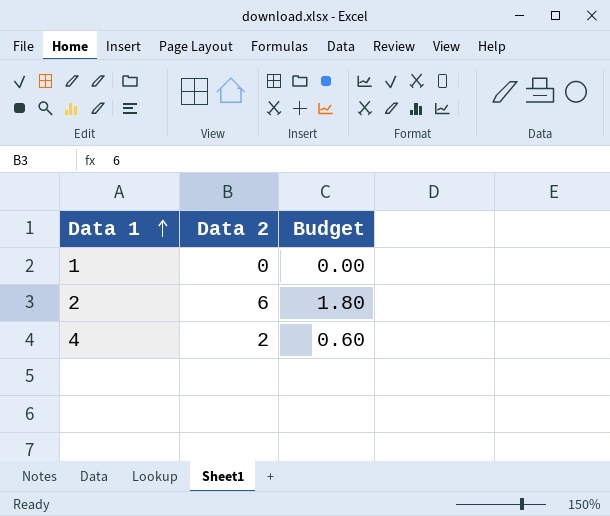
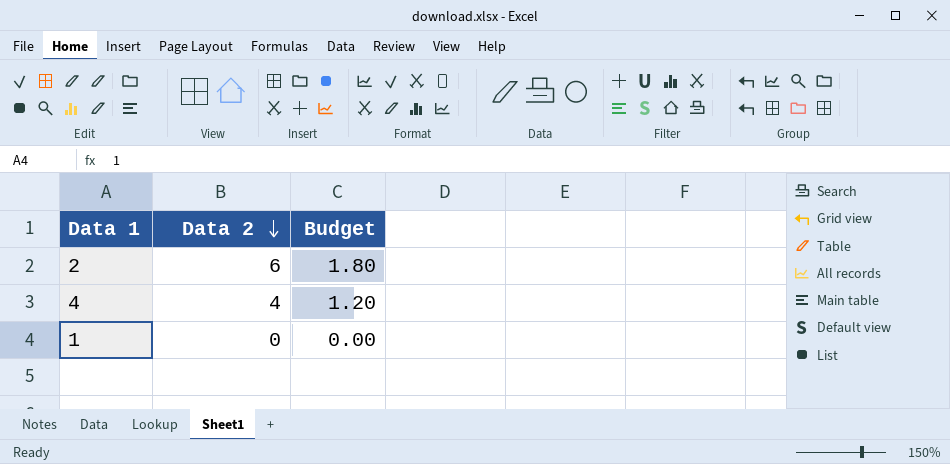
row order: Data 1 ascending -> Data 2 descending
4 | Data 2: 2 -> 4
4 | Budget: 0.60 -> 1.20

